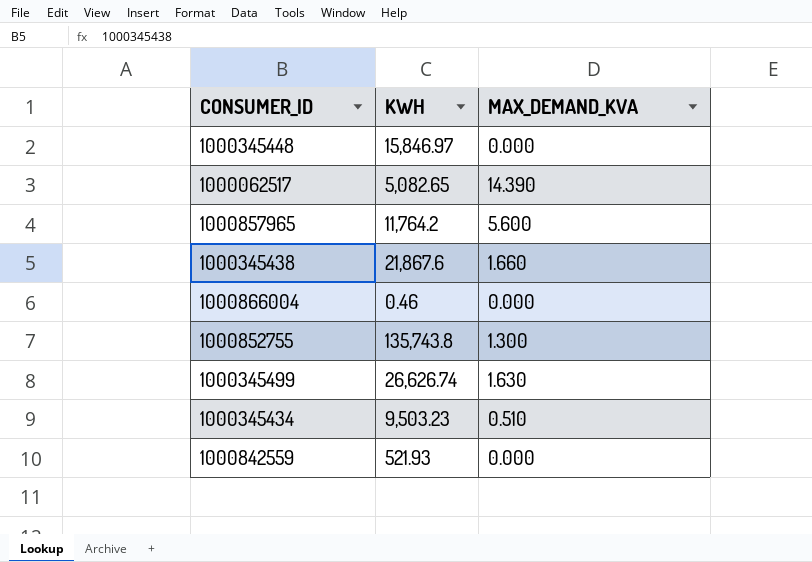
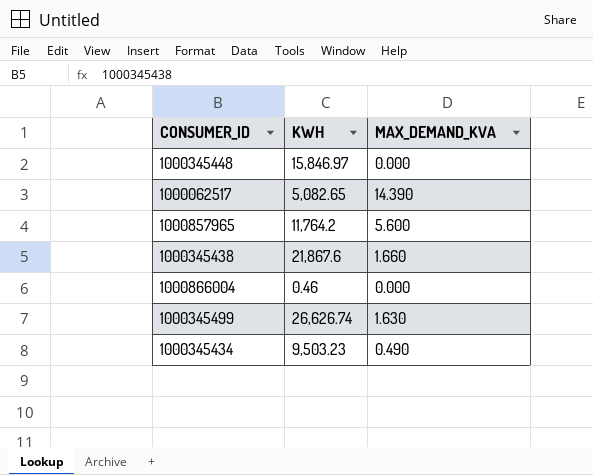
row 1000852755: 135,743.8 | 1.300 -> none
row 1000842559: 521.93 | 0.000 -> none
1000345434 | MAX_DEMAND_KVA: 0.510 -> 0.490

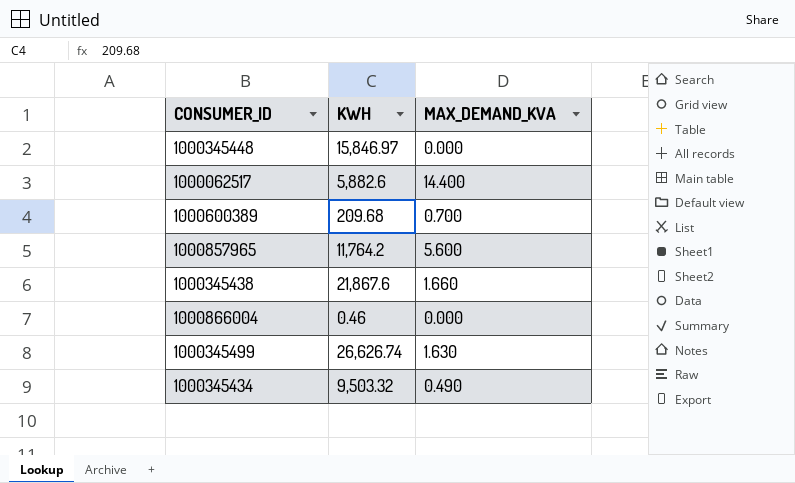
1000062517 | KWH: 5,082.65 -> 5,882.6
1000062517 | MAX_DEMAND_KVA: 14.390 -> 14.400
row 1000600389: none -> 209.68 | 0.700
1000345434 | KWH: 9,503.23 -> 9,503.32

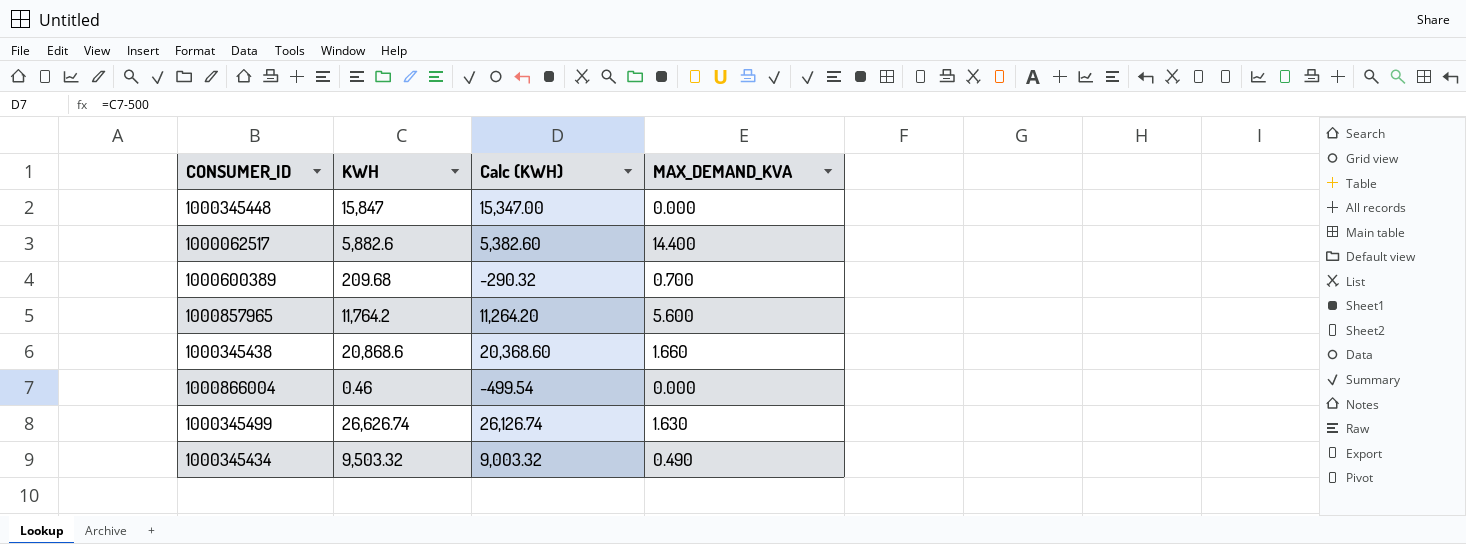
column Calc (KWH) | formula: none -> [KWH] - 500
1000345448 | KWH: 15,846.97 -> 15,847
1000345438 | KWH: 21,867.6 -> 20,868.6

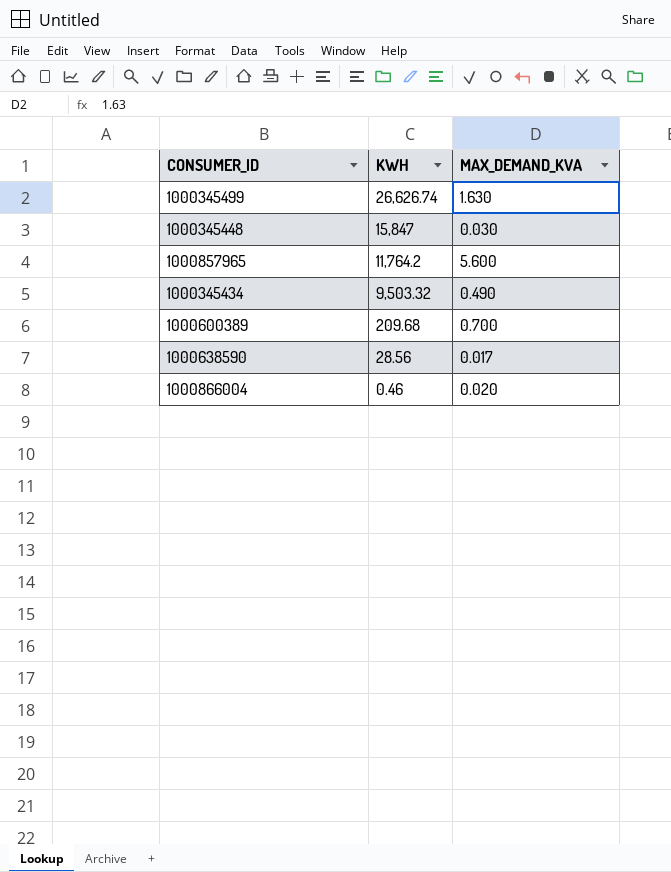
row order: none -> KWH descending
column Calc (KWH) | formula: [KWH] - 500 -> none
row 1000062517: 5,882.6 | 5,382.60 | 14.400 -> none
row 1000345438: 20,868.6 | 20,368.60 | 1.660 -> none
1000345448 | MAX_DEMAND_KVA: 0.000 -> 0.030
row 1000638590: none -> 28.56 | 0.017
1000866004 | MAX_DEMAND_KVA: 0.000 -> 0.020

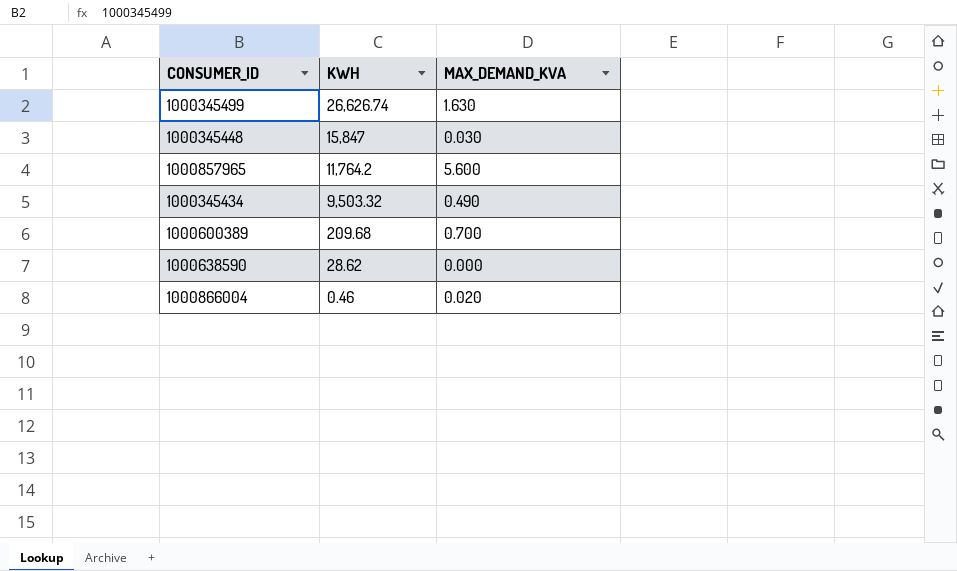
1000638590 | KWH: 28.56 -> 28.62
1000638590 | MAX_DEMAND_KVA: 0.017 -> 0.000

